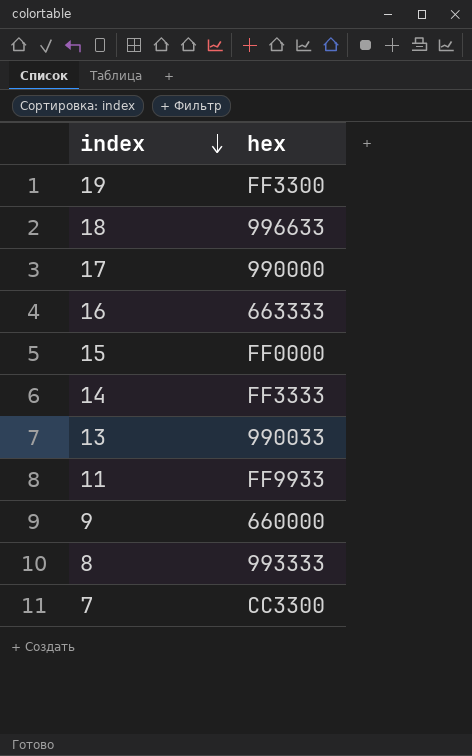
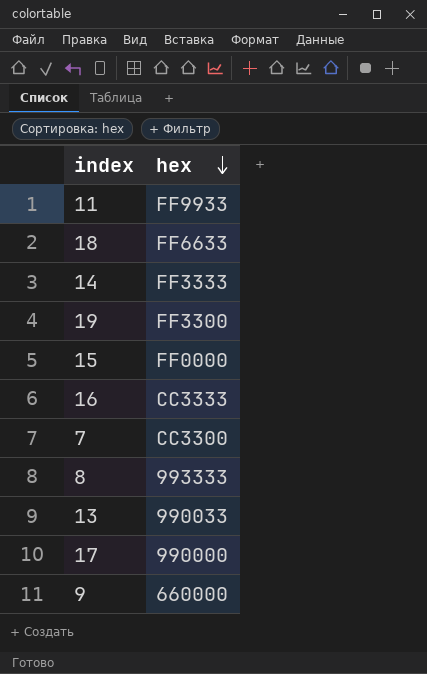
row order: index descending -> hex descending
18 | hex: 996633 -> FF6633
16 | hex: 663333 -> CC3333

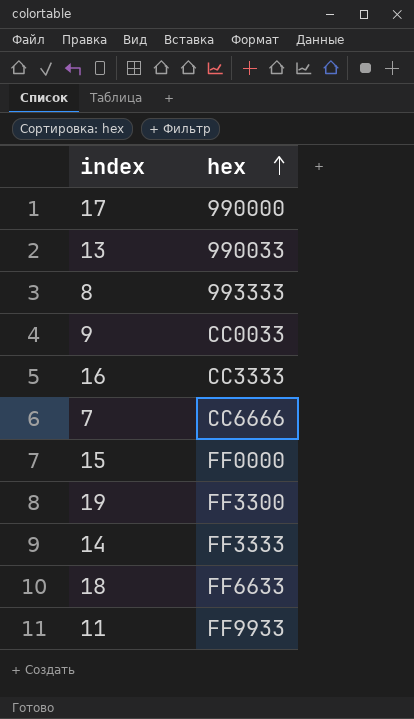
row order: hex descending -> hex ascending
9 | hex: 660000 -> CC0033
7 | hex: CC3300 -> CC6666

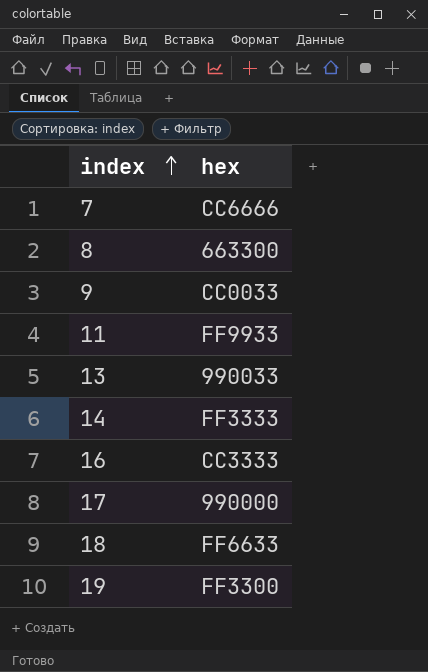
row order: hex ascending -> index ascending
row 15: FF0000 -> none
8 | hex: 993333 -> 663300

